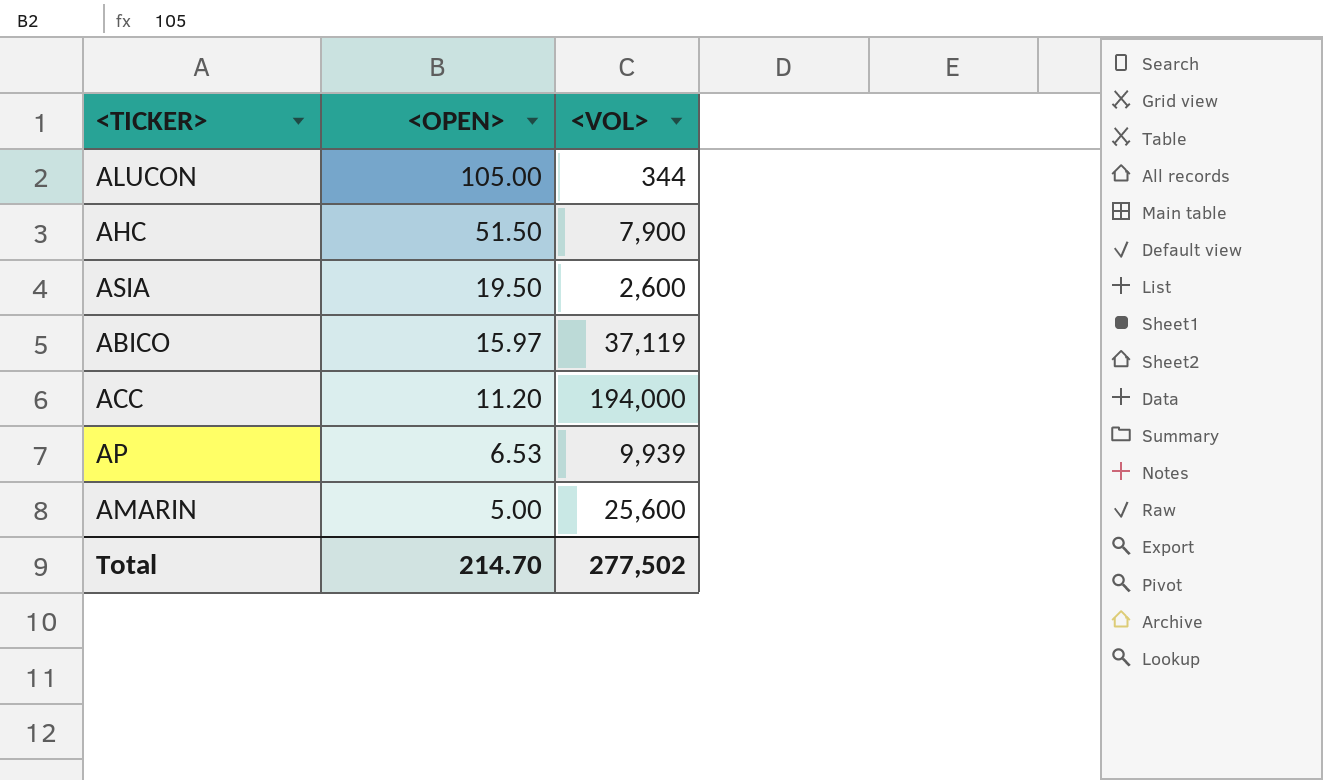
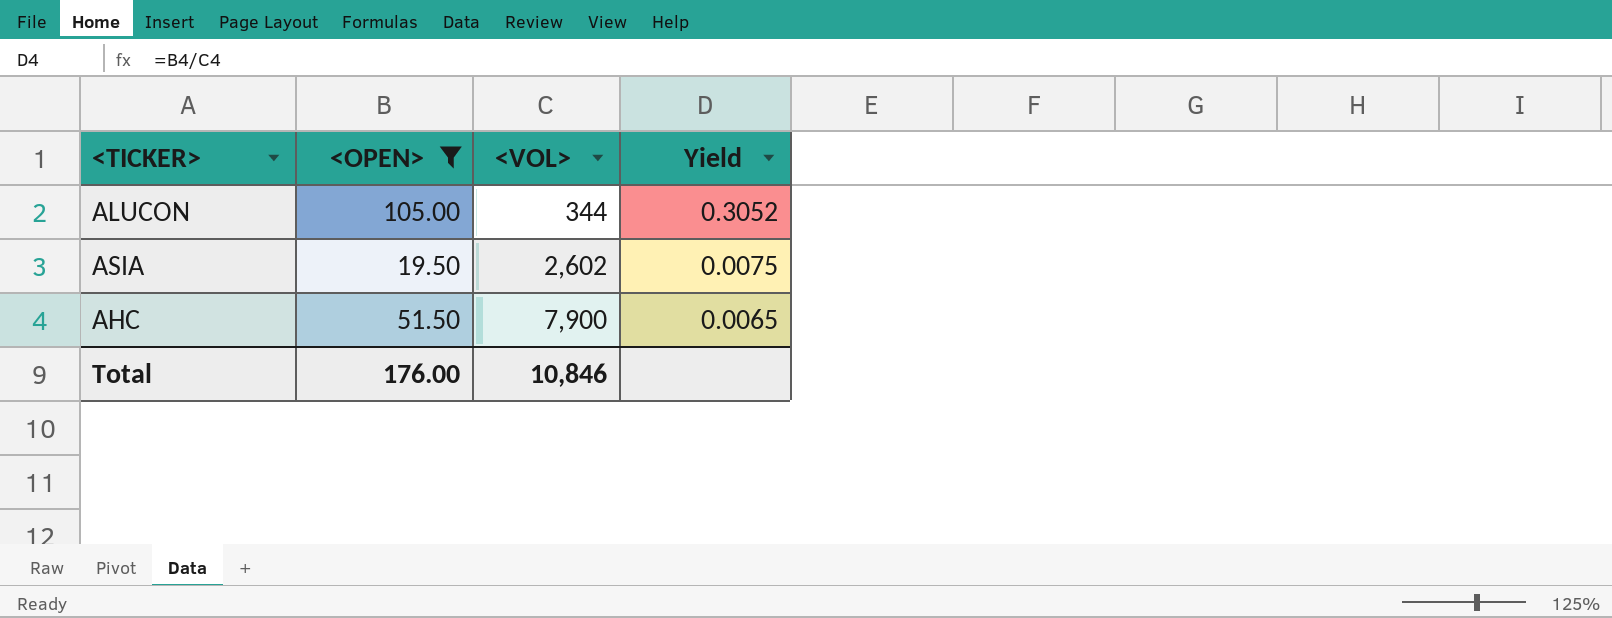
filter: none -> <OPEN> >= 19.50
row order: <OPEN> descending -> <VOL> ascending
column Yield | formula: none -> [<OPEN>] / [<VOL>]
ASIA | <VOL>: 2,600 -> 2,602
Total | <OPEN>: 214.70 -> 176.00
Total | <VOL>: 277,502 -> 10,846

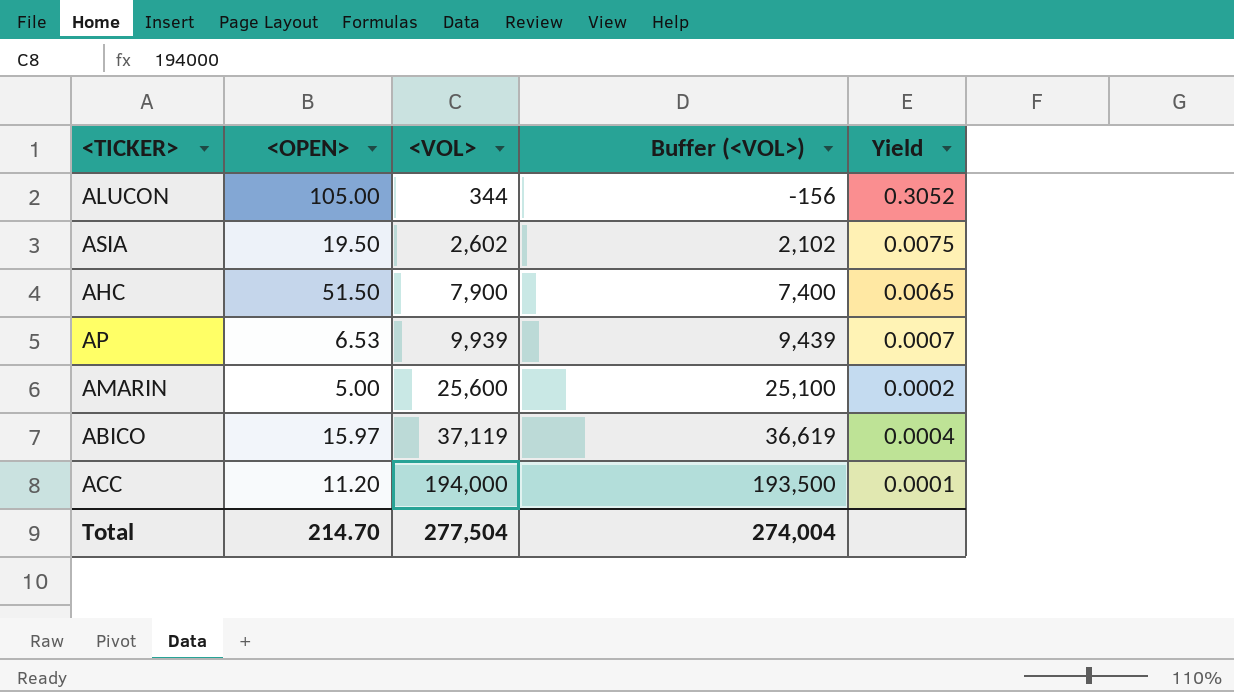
filter: <OPEN> >= 19.50 -> none
column Buffer (<VOL>) | formula: none -> [<VOL>] - 500
Total | <OPEN>: 176.00 -> 214.70
Total | <VOL>: 10,846 -> 277,504

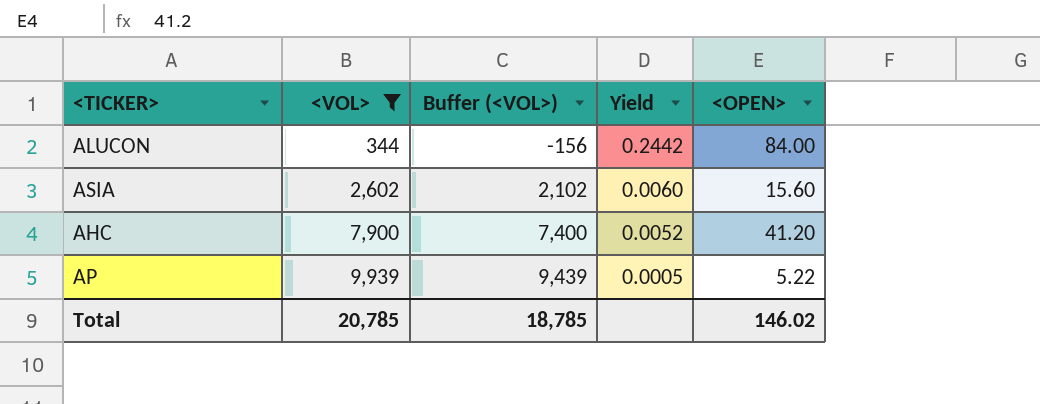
filter: none -> <VOL> <= 9,939
column <OPEN> | position: 2 -> 5
ALUCON | Yield: 0.3052 -> 0.2442
ALUCON | <OPEN>: 105.00 -> 84.00
ASIA | Yield: 0.0075 -> 0.0060
ASIA | <OPEN>: 19.50 -> 15.60
AHC | Yield: 0.0065 -> 0.0052
AHC | <OPEN>: 51.50 -> 41.20
AP | Yield: 0.0007 -> 0.0005
AP | <OPEN>: 6.53 -> 5.22
Total | <VOL>: 277,504 -> 20,785
Total | Buffer (<VOL>): 274,004 -> 18,785
Total | <OPEN>: 214.70 -> 146.02

